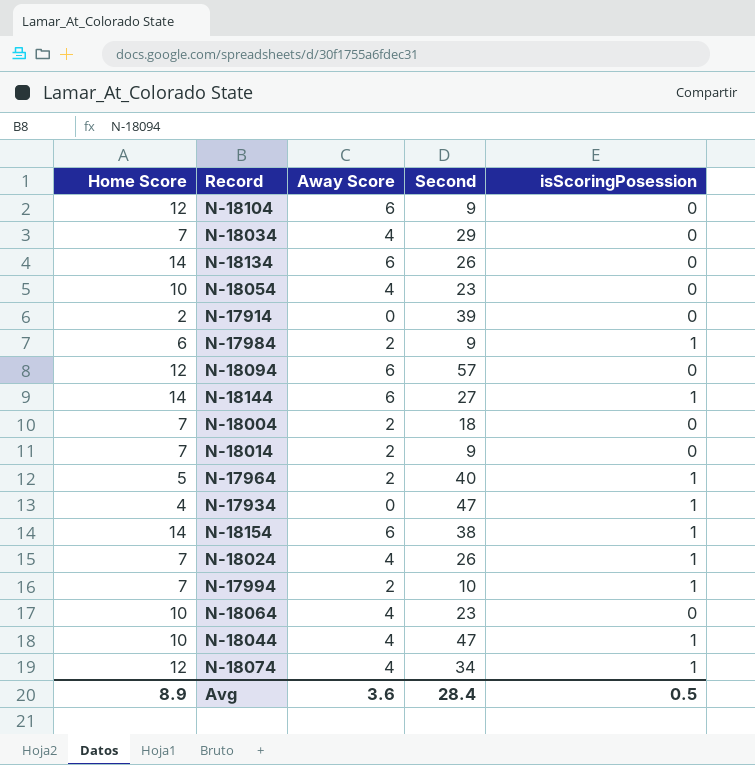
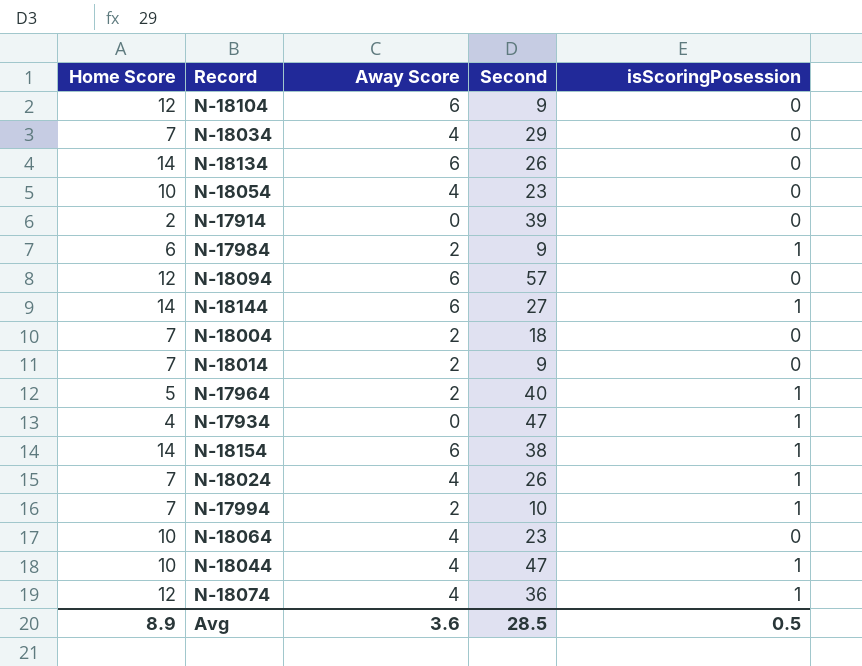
N-18074 | Second: 34 -> 36
Avg | Second: 28.4 -> 28.5

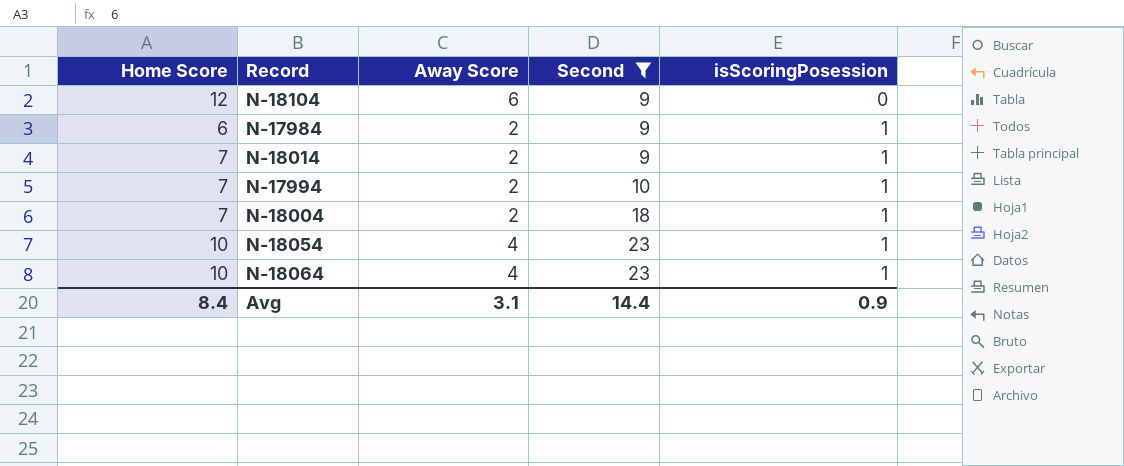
filter: none -> Second <= 23
row order: none -> Second ascending
N-18014 | isScoringPosession: 0 -> 1
N-18004 | isScoringPosession: 0 -> 1
N-18054 | isScoringPosession: 0 -> 1
N-18064 | isScoringPosession: 0 -> 1
Avg | Home Score: 8.9 -> 8.4
Avg | Away Score: 3.6 -> 3.1
Avg | Second: 28.5 -> 14.4
Avg | isScoringPosession: 0.5 -> 0.9

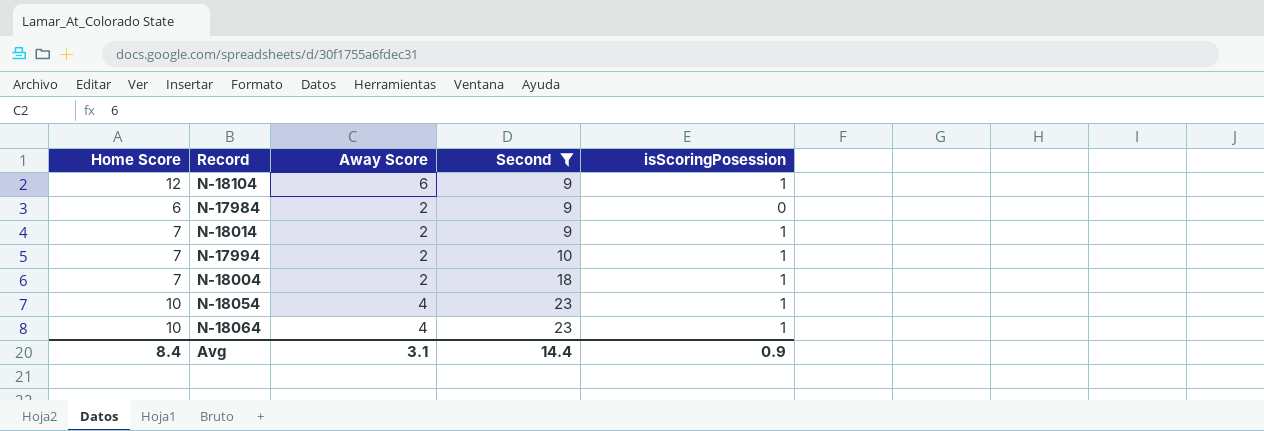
N-18104 | isScoringPosession: 0 -> 1
N-17984 | isScoringPosession: 1 -> 0

